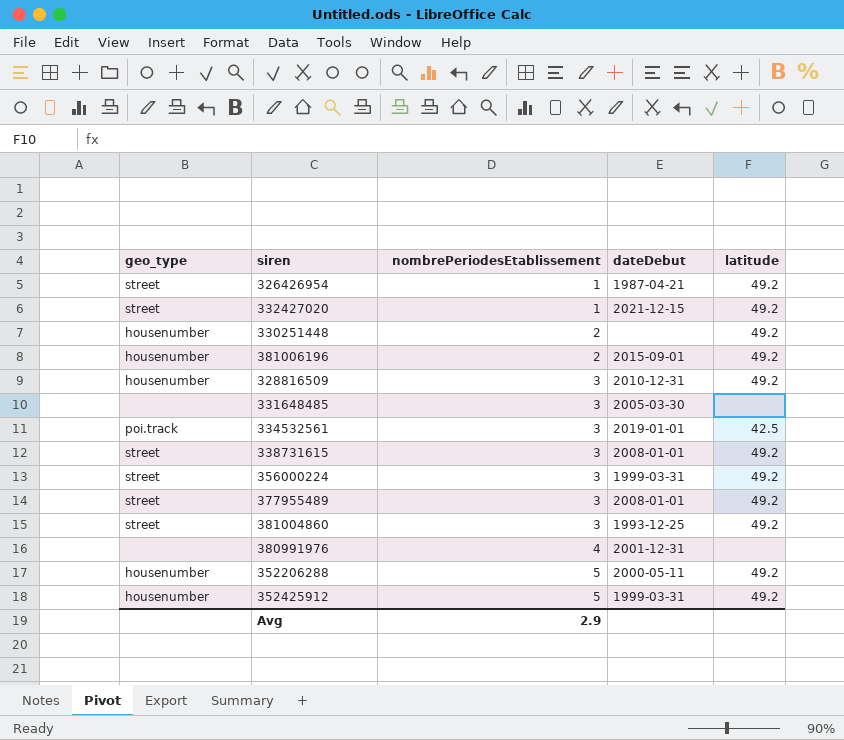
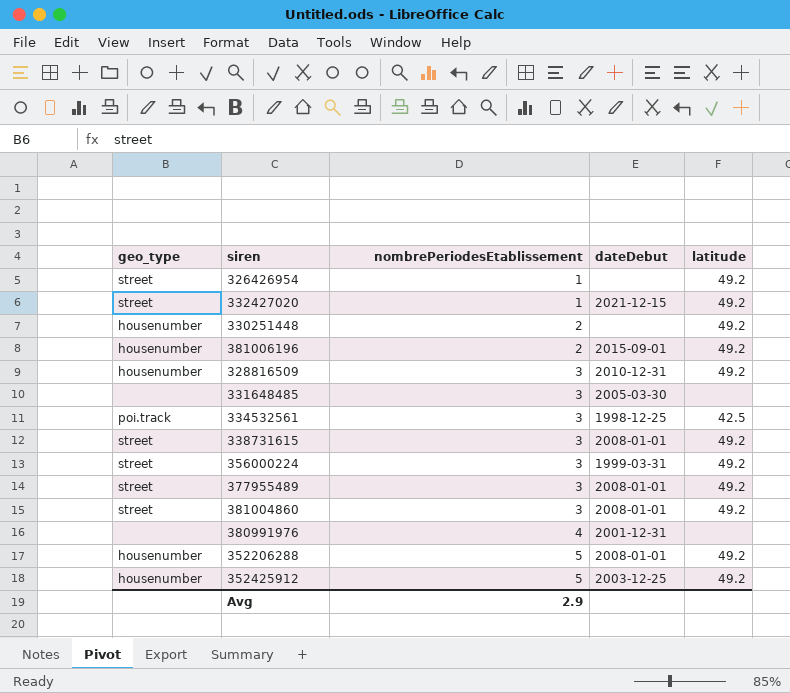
326426954 | dateDebut: 1987-04-21 -> none
334532561 | dateDebut: 2019-01-01 -> 1998-12-25
381004860 | dateDebut: 1993-12-25 -> 2008-01-01
352206288 | dateDebut: 2000-05-11 -> 2008-01-01
352425912 | dateDebut: 1999-03-31 -> 2003-12-25

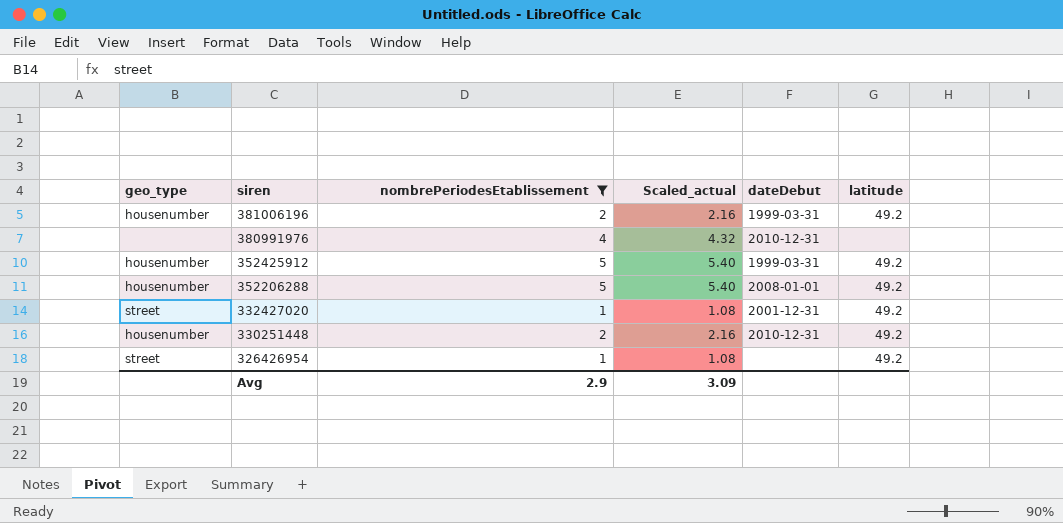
filter: none -> nombrePeriodesEtablissement != 3
row order: nombrePeriodesEtablissement ascending -> siren descending
column Scaled_actual | formula: none -> [nombrePeriodesEtablissement] * 1.08
381006196 | dateDebut: 2015-09-01 -> 1999-03-31
380991976 | dateDebut: 2001-12-31 -> 2010-12-31
352425912 | dateDebut: 2003-12-25 -> 1999-03-31
332427020 | dateDebut: 2021-12-15 -> 2001-12-31
330251448 | dateDebut: none -> 2010-12-31

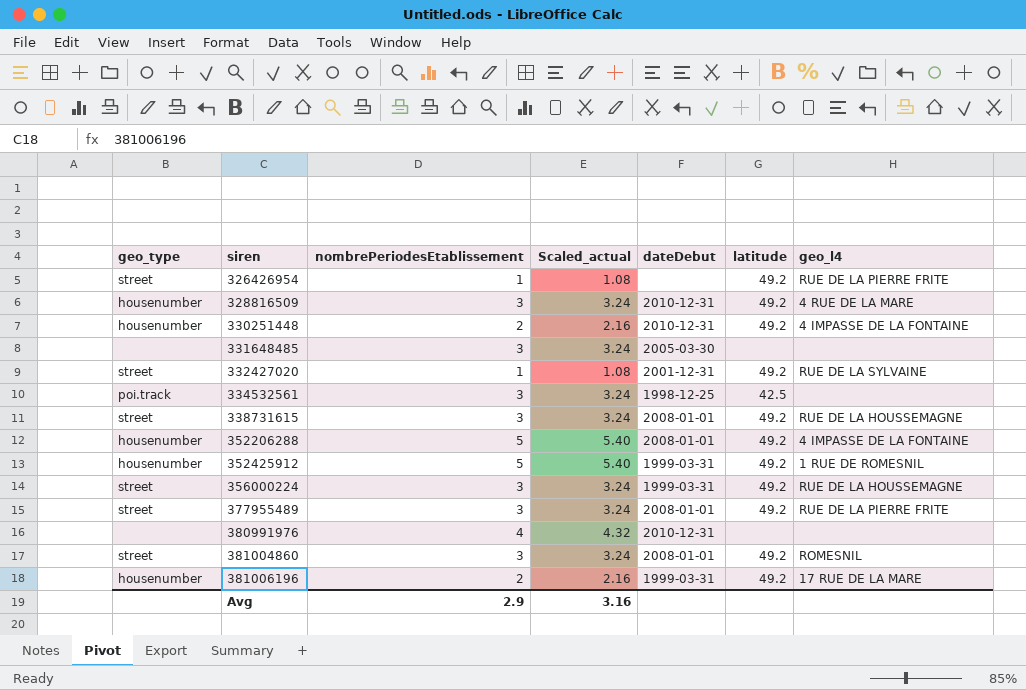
filter: nombrePeriodesEtablissement != 3 -> none
row order: siren descending -> siren ascending
column geo_l4 | position: none -> 7
Avg | Scaled_actual: 3.09 -> 3.16

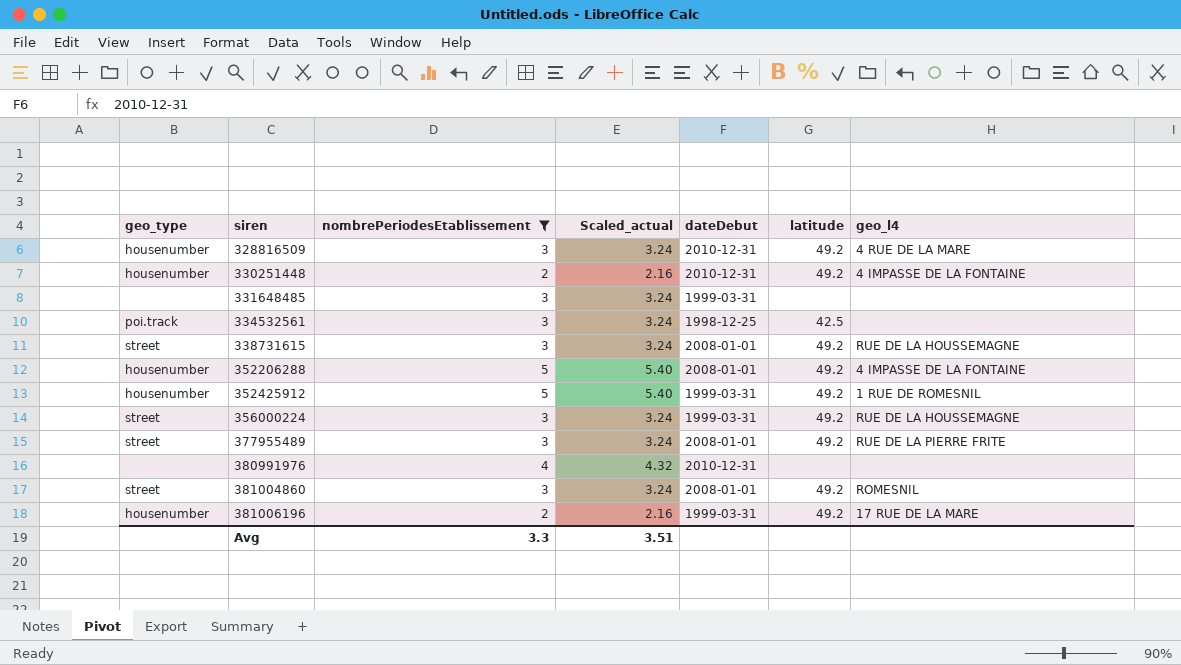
filter: none -> nombrePeriodesEtablissement != 1
331648485 | dateDebut: 2005-03-30 -> 1999-03-31
Avg | nombrePeriodesEtablissement: 2.9 -> 3.3
Avg | Scaled_actual: 3.16 -> 3.51

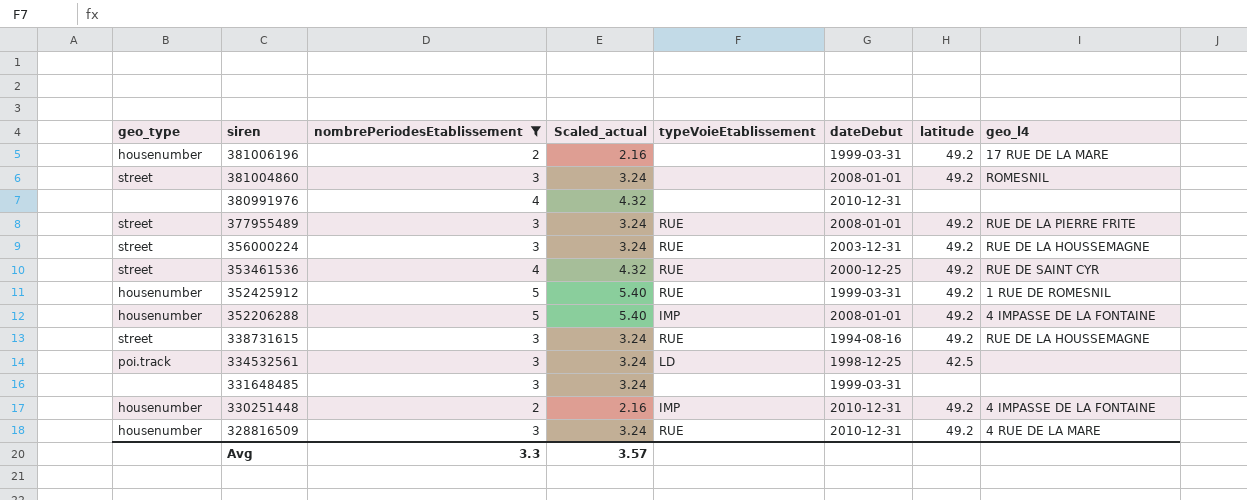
row order: siren ascending -> siren descending
column typeVoieEtablissement | position: none -> 5
356000224 | dateDebut: 1999-03-31 -> 2003-12-31
row 353461536: none -> street | 4 | 4.32 | RUE | 2000-12-25 | 49.2 | RUE DE SAINT CYR
338731615 | dateDebut: 2008-01-01 -> 1994-08-16
Avg | Scaled_actual: 3.51 -> 3.57

